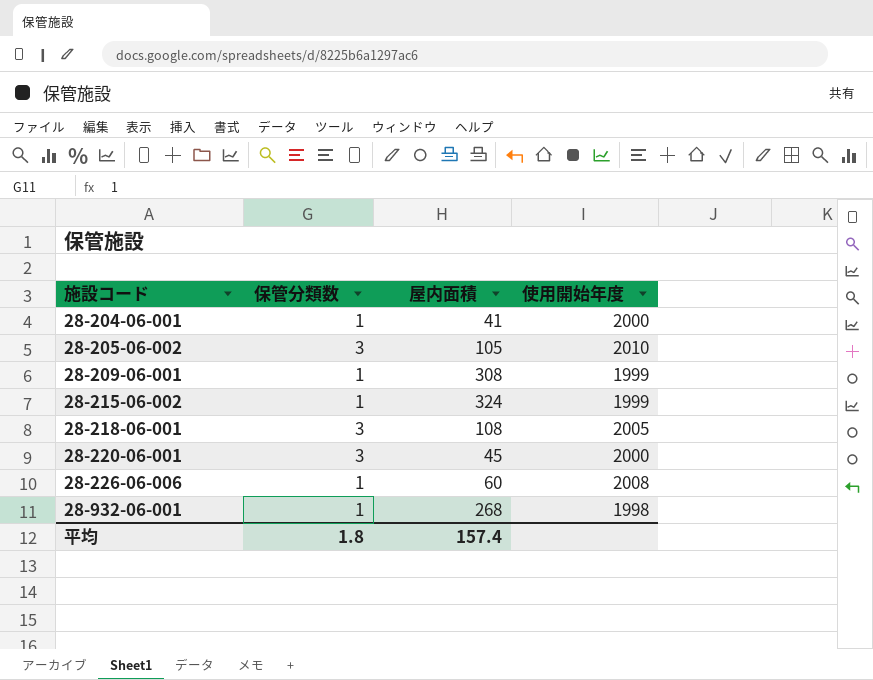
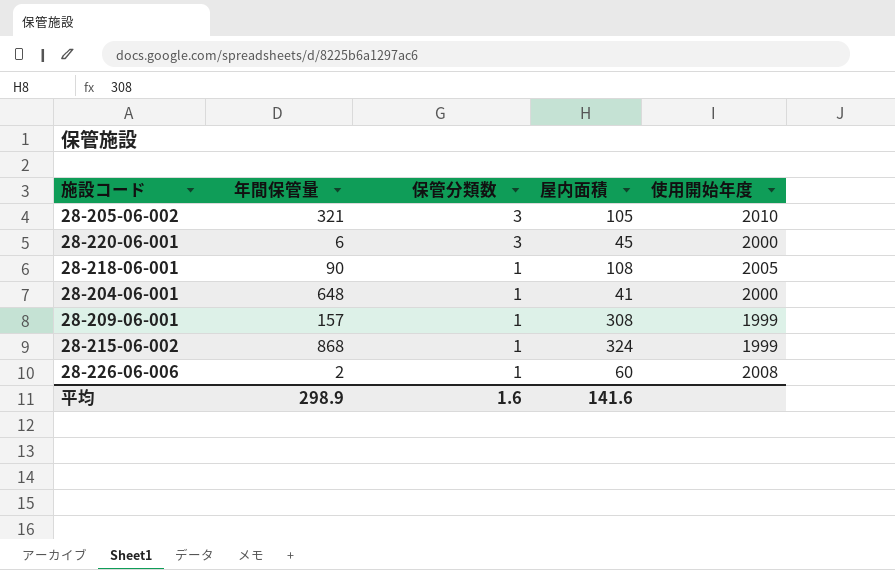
row order: 施設コード ascending -> 保管分類数 descending
column 年間保管量 | position: none -> 2
row 28-932-06-001: 1 | 268 | 1998 -> none
28-218-06-001 | 保管分類数: 3 -> 1
平均 | 保管分類数: 1.8 -> 1.6
平均 | 屋内面積: 157.4 -> 141.6

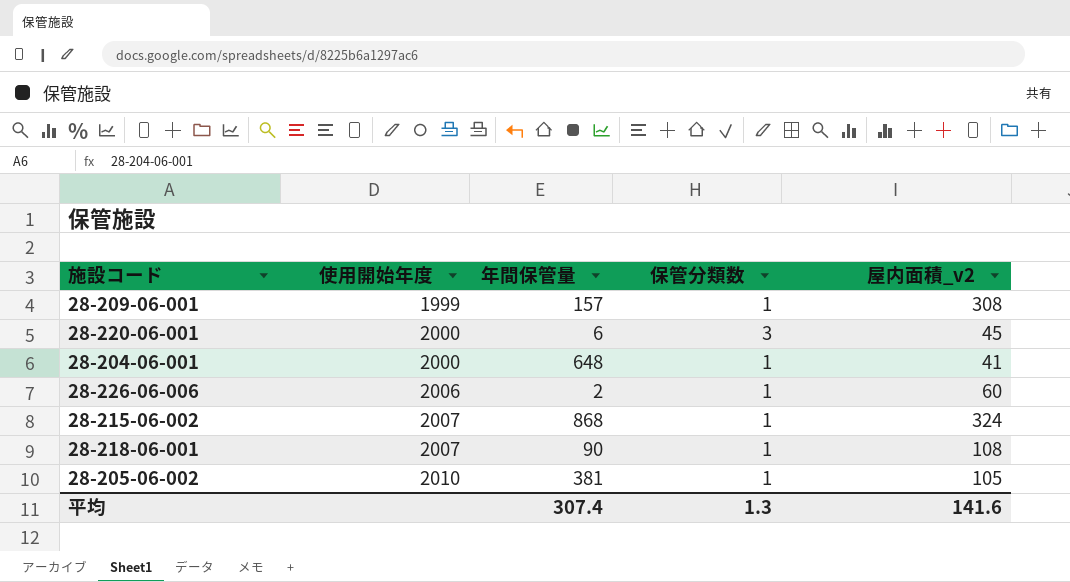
row order: 保管分類数 descending -> 使用開始年度 ascending
column 使用開始年度 | position: 5 -> 2
column name: 屋内面積 -> 屋内面積_v2
28-226-06-006 | 使用開始年度: 2008 -> 2006
28-215-06-002 | 使用開始年度: 1999 -> 2007
28-218-06-001 | 使用開始年度: 2005 -> 2007
28-205-06-002 | 年間保管量: 321 -> 381
28-205-06-002 | 保管分類数: 3 -> 1
平均 | 年間保管量: 298.9 -> 307.4
平均 | 保管分類数: 1.6 -> 1.3

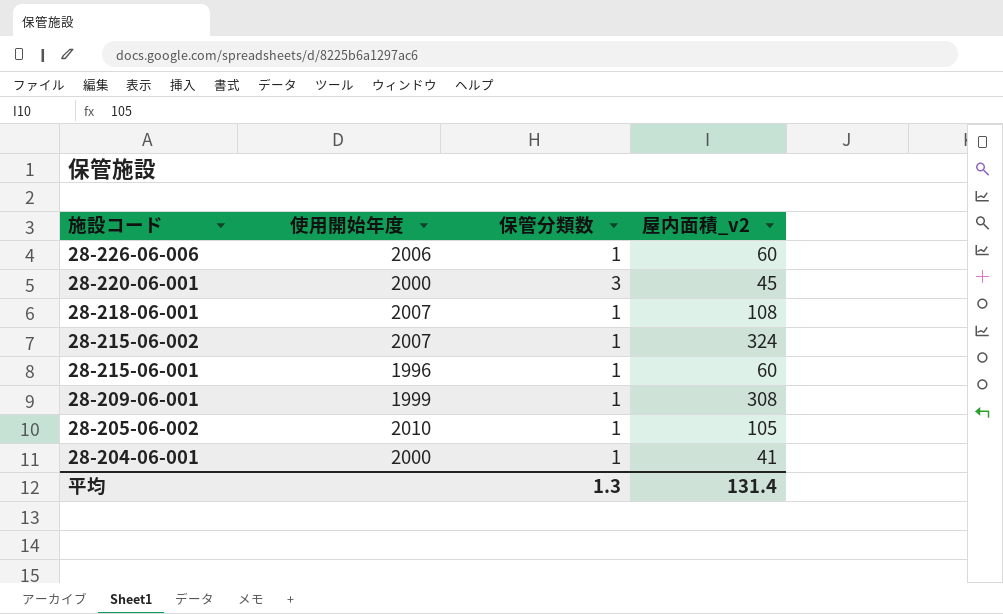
row order: 使用開始年度 ascending -> 施設コード descending
column 年間保管量 | position: 3 -> none
row 28-215-06-001: none -> 1996 | 1 | 60
平均 | 屋内面積_v2: 141.6 -> 131.4

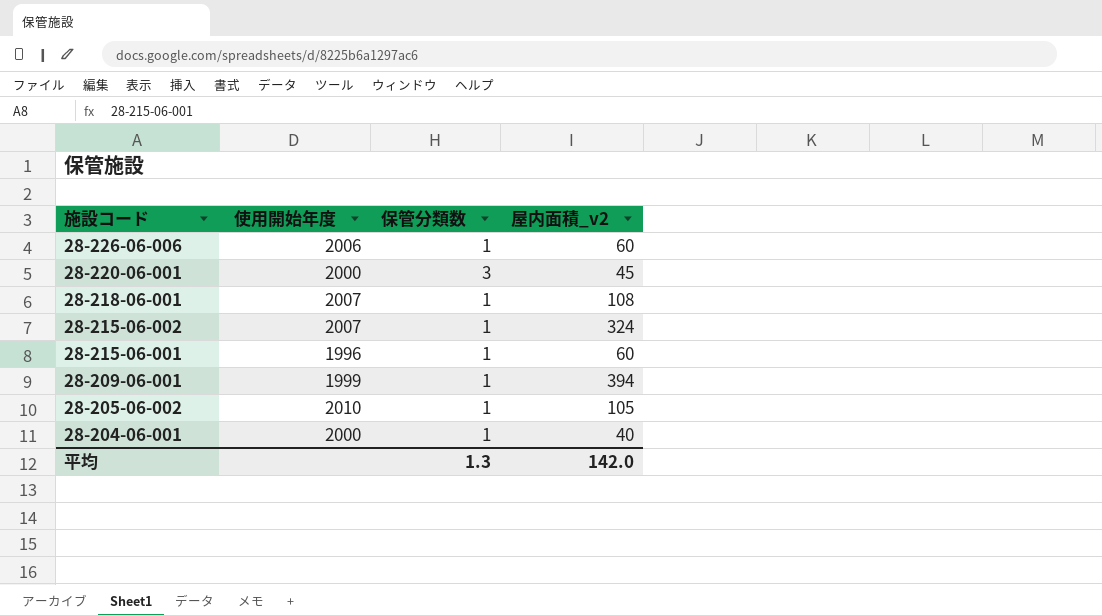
28-209-06-001 | 屋内面積_v2: 308 -> 394
28-204-06-001 | 屋内面積_v2: 41 -> 40
平均 | 屋内面積_v2: 131.4 -> 142.0

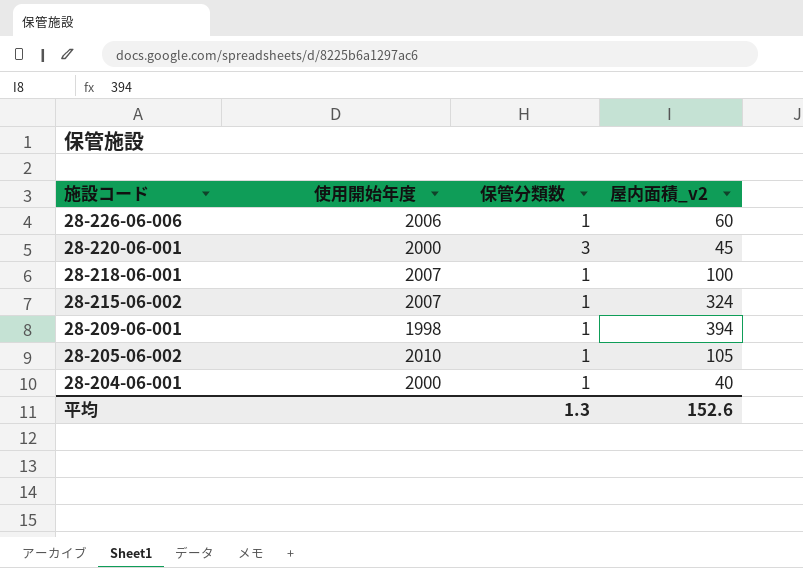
row 28-215-06-001: 1996 | 1 | 60 -> none
28-218-06-001 | 屋内面積_v2: 108 -> 100
28-209-06-001 | 使用開始年度: 1999 -> 1998
平均 | 屋内面積_v2: 142.0 -> 152.6

